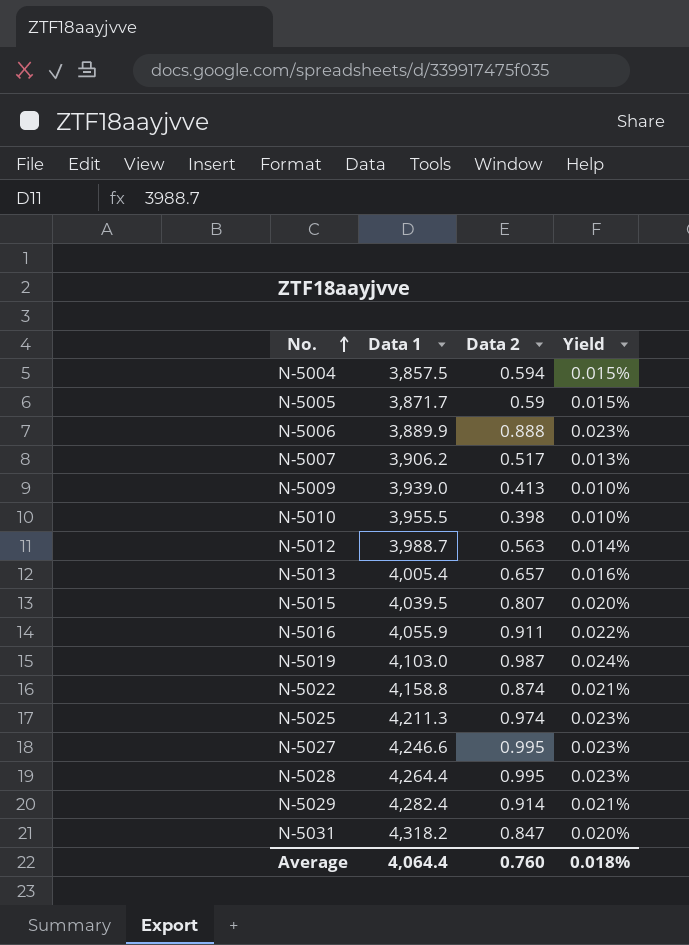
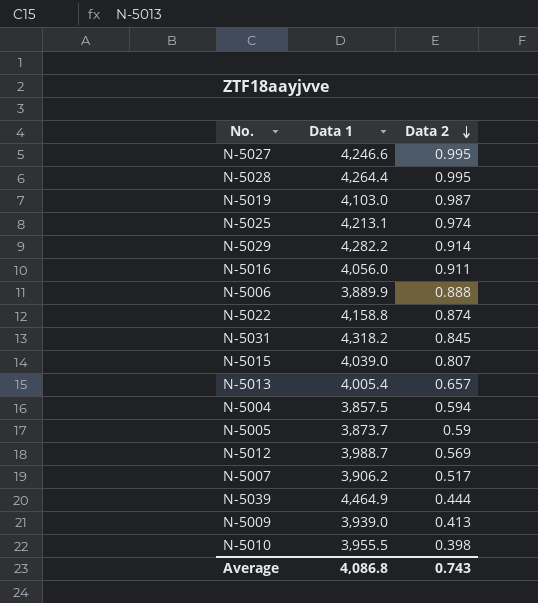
row order: No. ascending -> Data 2 descending
column Yield | formula: [Data 2] / [Data 1] -> none
N-5025 | Data 1: 4,211.3 -> 4,213.1
N-5029 | Data 1: 4,282.4 -> 4,282.2
N-5016 | Data 1: 4,055.9 -> 4,056.0
N-5031 | Data 2: 0.847 -> 0.845
N-5015 | Data 1: 4,039.5 -> 4,039.0
N-5005 | Data 1: 3,871.7 -> 3,873.7
N-5012 | Data 2: 0.563 -> 0.569
row N-5039: none -> 4,464.9 | 0.444
Average | Data 1: 4,064.4 -> 4,086.8
Average | Data 2: 0.760 -> 0.743

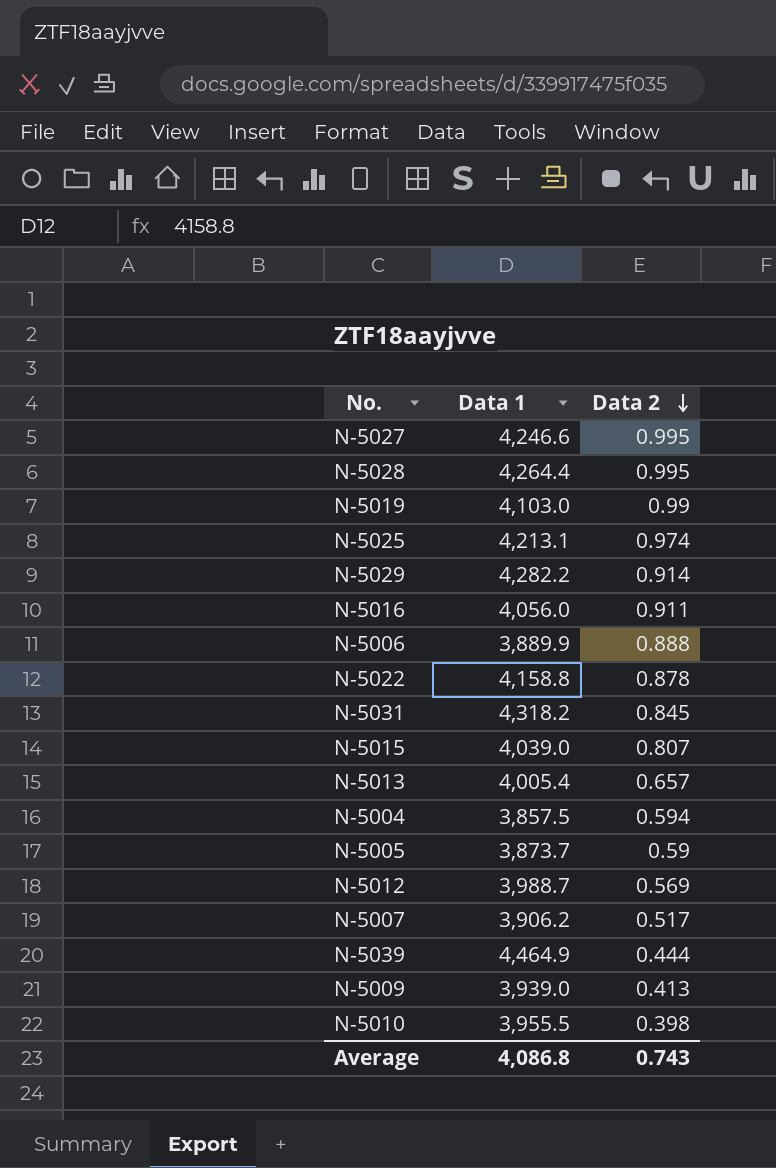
N-5019 | Data 2: 0.987 -> 0.99
N-5022 | Data 2: 0.874 -> 0.878

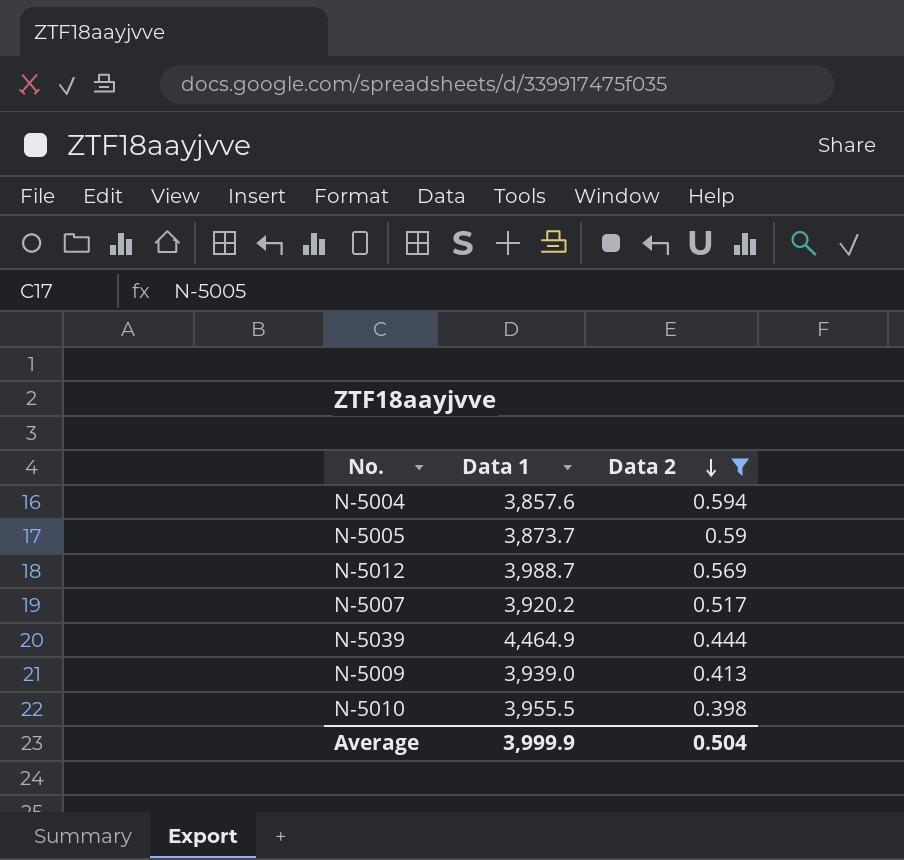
filter: none -> Data 2 <= 0.594
N-5004 | Data 1: 3,857.5 -> 3,857.6
N-5007 | Data 1: 3,906.2 -> 3,920.2
Average | Data 1: 4,086.8 -> 3,999.9
Average | Data 2: 0.743 -> 0.504

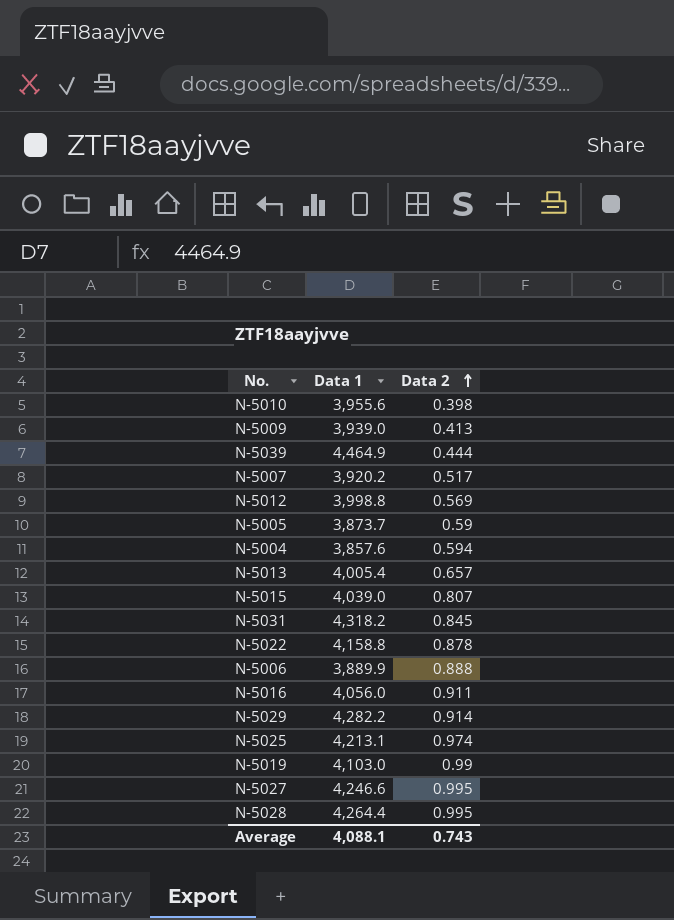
filter: Data 2 <= 0.594 -> none
row order: Data 2 descending -> Data 2 ascending
N-5010 | Data 1: 3,955.5 -> 3,955.6
N-5012 | Data 1: 3,988.7 -> 3,998.8
Average | Data 1: 3,999.9 -> 4,088.1
Average | Data 2: 0.504 -> 0.743

